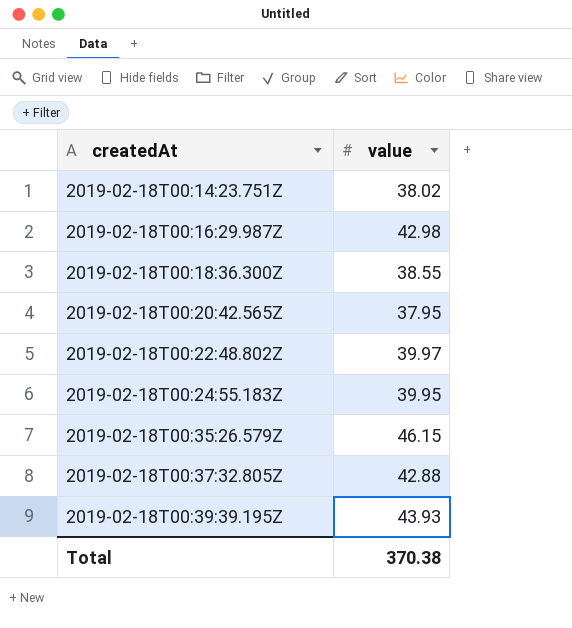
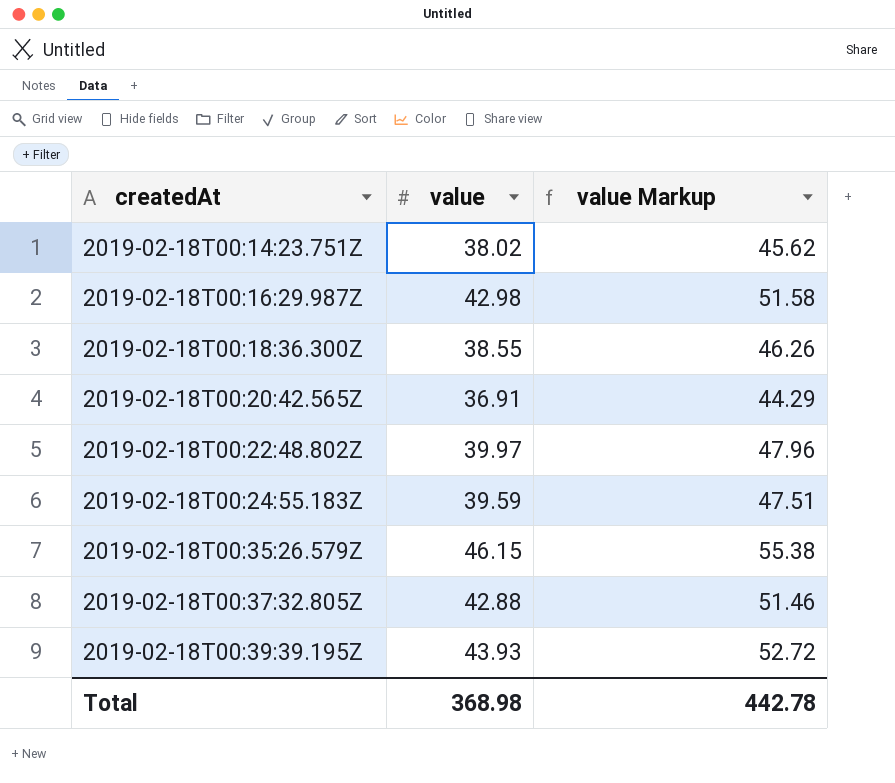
column value Markup | formula: none -> [value] * 1.2
2019-02-18T00:20:42.565Z | value: 37.95 -> 36.91
2019-02-18T00:24:55.183Z | value: 39.95 -> 39.59
Total | value: 370.38 -> 368.98

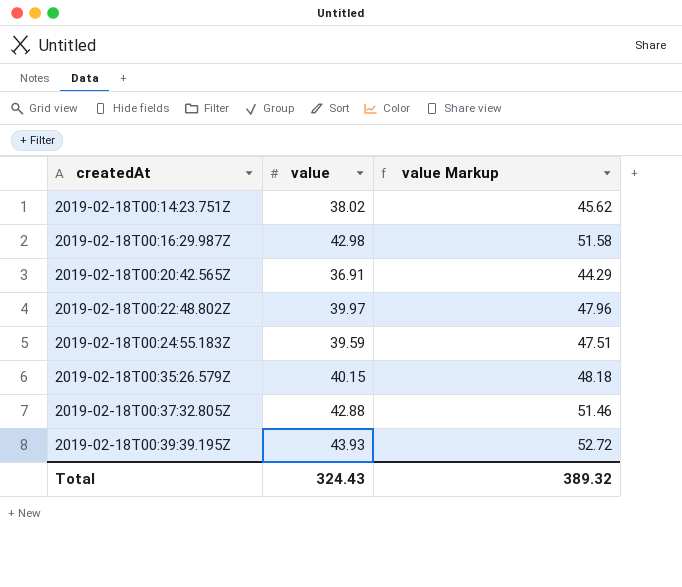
row 2019-02-18T00:18:36.300Z: 38.55 | 46.26 -> none
2019-02-18T00:35:26.579Z | value: 46.15 -> 40.15
2019-02-18T00:35:26.579Z | value Markup: 55.38 -> 48.18
Total | value: 368.98 -> 324.43
Total | value Markup: 442.78 -> 389.32

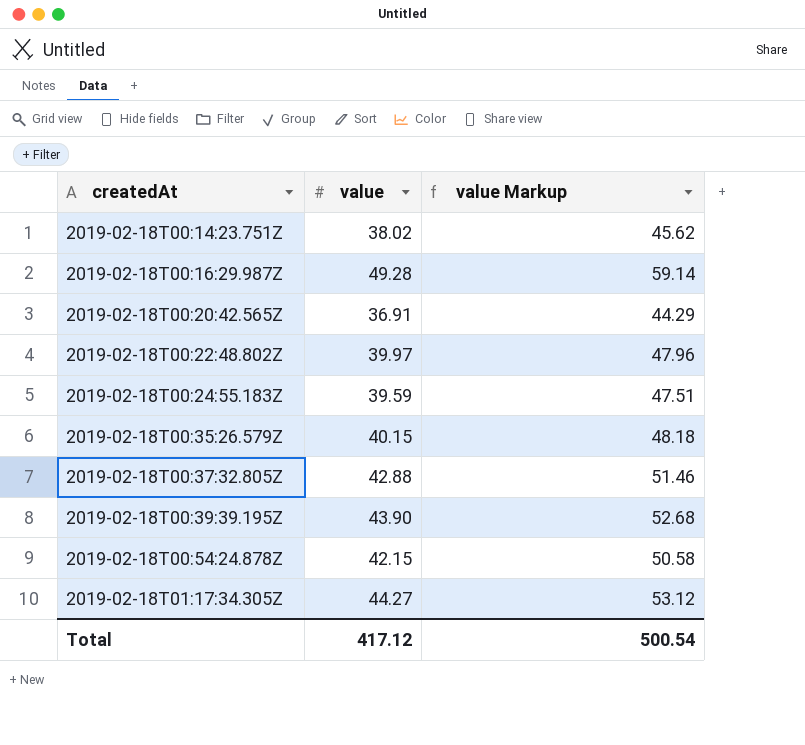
2019-02-18T00:16:29.987Z | value: 42.98 -> 49.28
2019-02-18T00:16:29.987Z | value Markup: 51.58 -> 59.14
2019-02-18T00:39:39.195Z | value: 43.93 -> 43.90
2019-02-18T00:39:39.195Z | value Markup: 52.72 -> 52.68
row 2019-02-18T00:54:24.878Z: none -> 42.15 | 50.58
row 2019-02-18T01:17:34.305Z: none -> 44.27 | 53.12
Total | value: 324.43 -> 417.12
Total | value Markup: 389.32 -> 500.54

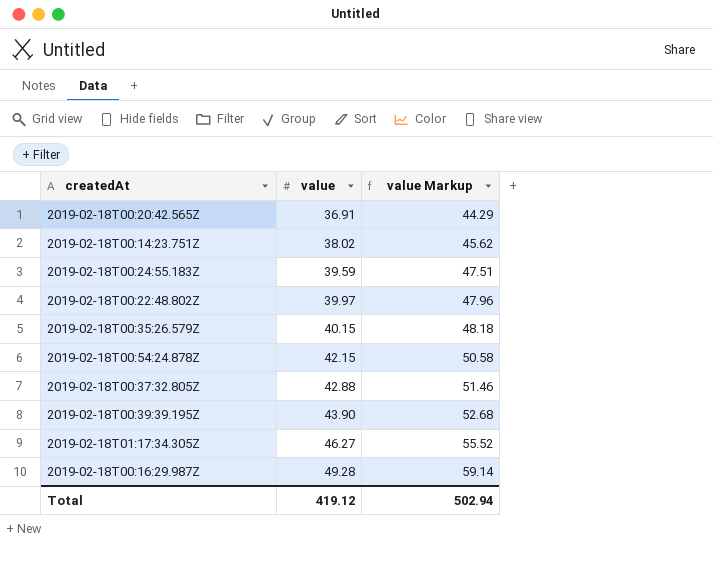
row order: createdAt ascending -> value ascending
2019-02-18T01:17:34.305Z | value: 44.27 -> 46.27
2019-02-18T01:17:34.305Z | value Markup: 53.12 -> 55.52
Total | value: 417.12 -> 419.12
Total | value Markup: 500.54 -> 502.94

